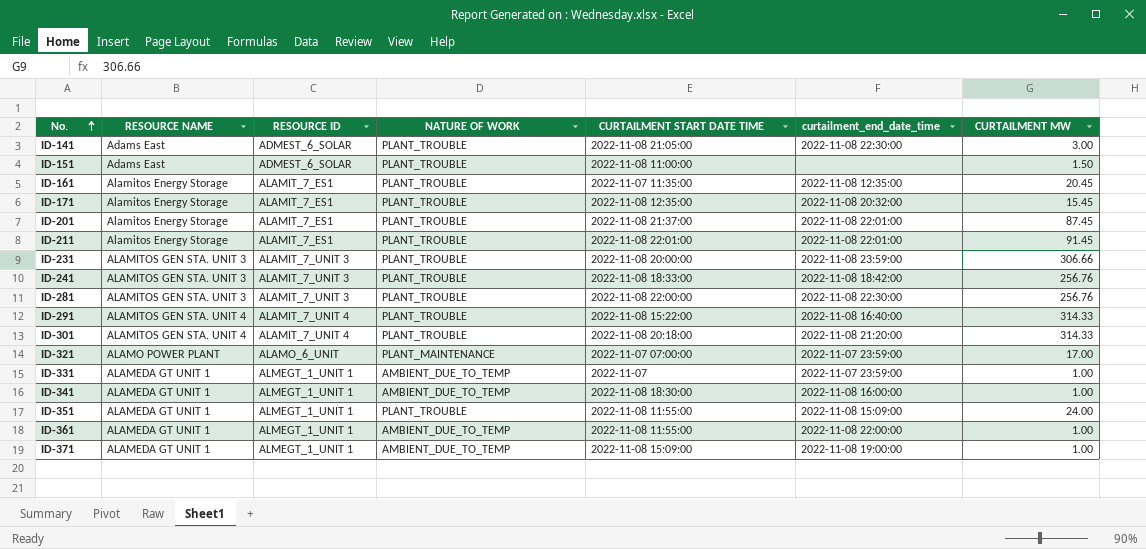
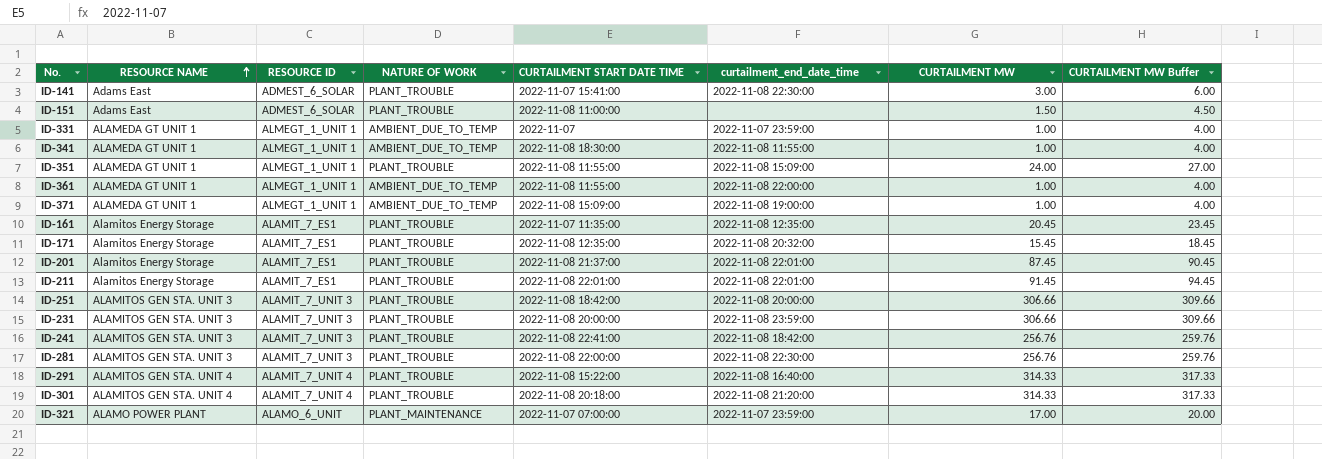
row order: No. ascending -> RESOURCE NAME ascending
column CURTAILMENT MW Buffer | formula: none -> [CURTAILMENT MW] + 3
ID-141 | CURTAILMENT START DATE TIME: 2022-11-08 21:05:00 -> 2022-11-07 15:41:00
ID-341 | curtailment_end_date_time: 2022-11-08 16:00:00 -> 2022-11-08 11:55:00
row ID-251: none -> ALAMITOS GEN STA. UNIT 3 | ALAMIT_7_UNIT 3 | PLANT_TROUBLE | 2022-11-08 18:42:00 | 2022-11-08 20:00:00 | 306.66 | 309.66
ID-241 | CURTAILMENT START DATE TIME: 2022-11-08 18:33:00 -> 2022-11-08 22:41:00

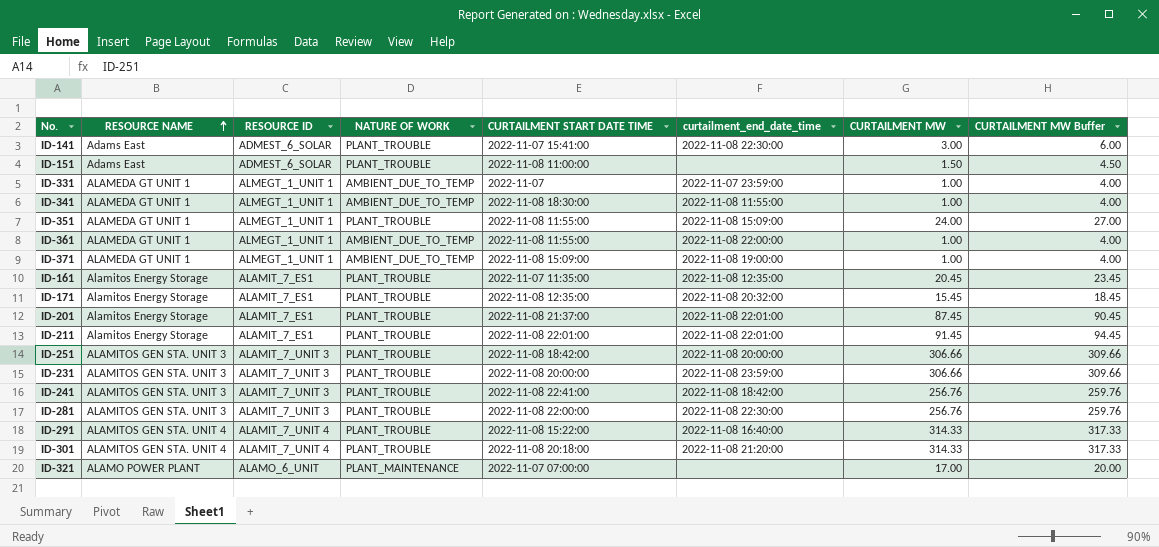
ID-321 | curtailment_end_date_time: 2022-11-07 23:59:00 -> none

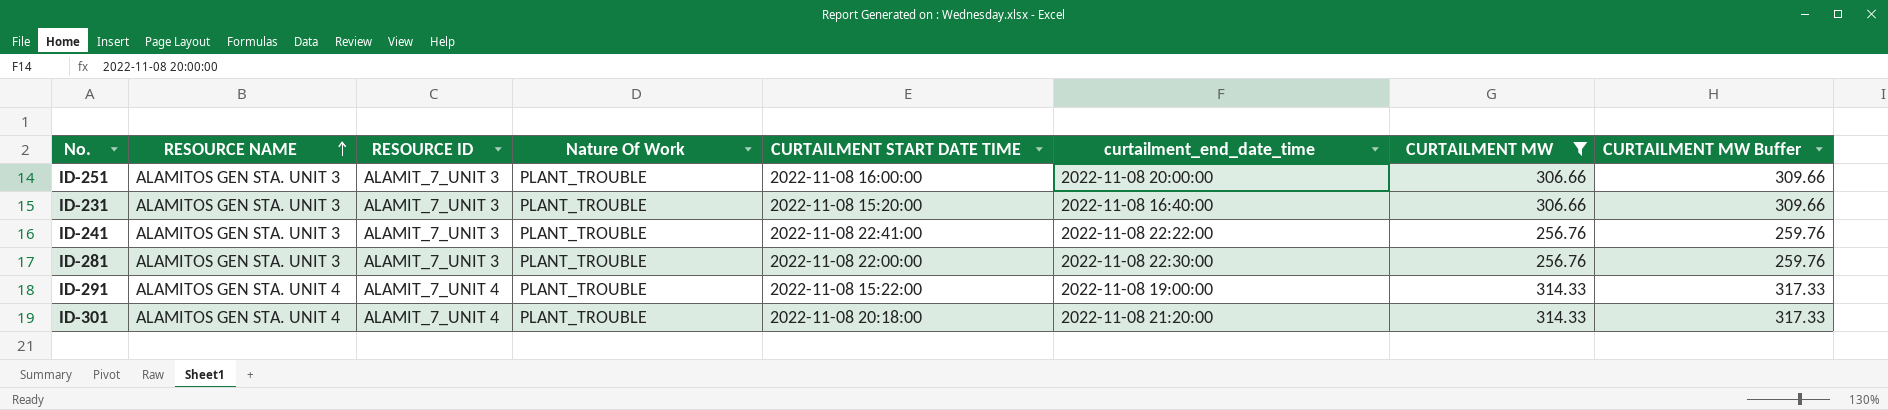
filter: none -> CURTAILMENT MW >= 256.76
column name: NATURE OF WORK -> Nature Of Work
ID-251 | CURTAILMENT START DATE TIME: 2022-11-08 18:42:00 -> 2022-11-08 16:00:00
ID-231 | CURTAILMENT START DATE TIME: 2022-11-08 20:00:00 -> 2022-11-08 15:20:00
ID-231 | curtailment_end_date_time: 2022-11-08 23:59:00 -> 2022-11-08 16:40:00
ID-241 | curtailment_end_date_time: 2022-11-08 18:42:00 -> 2022-11-08 22:22:00
ID-291 | curtailment_end_date_time: 2022-11-08 16:40:00 -> 2022-11-08 19:00:00

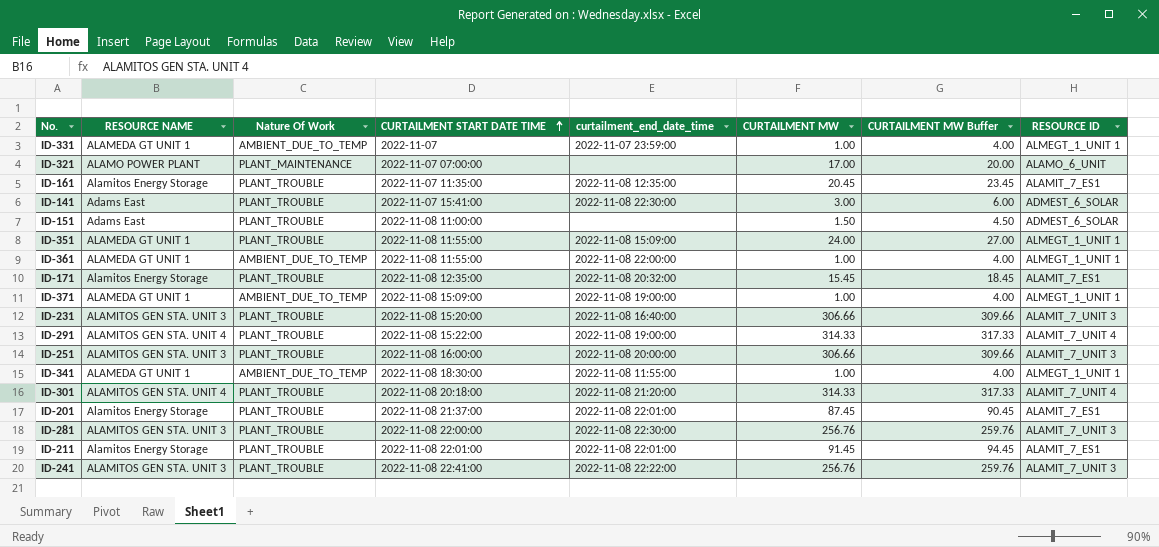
filter: CURTAILMENT MW >= 256.76 -> none
row order: RESOURCE NAME ascending -> CURTAILMENT START DATE TIME ascending
column RESOURCE ID | position: 3 -> 8

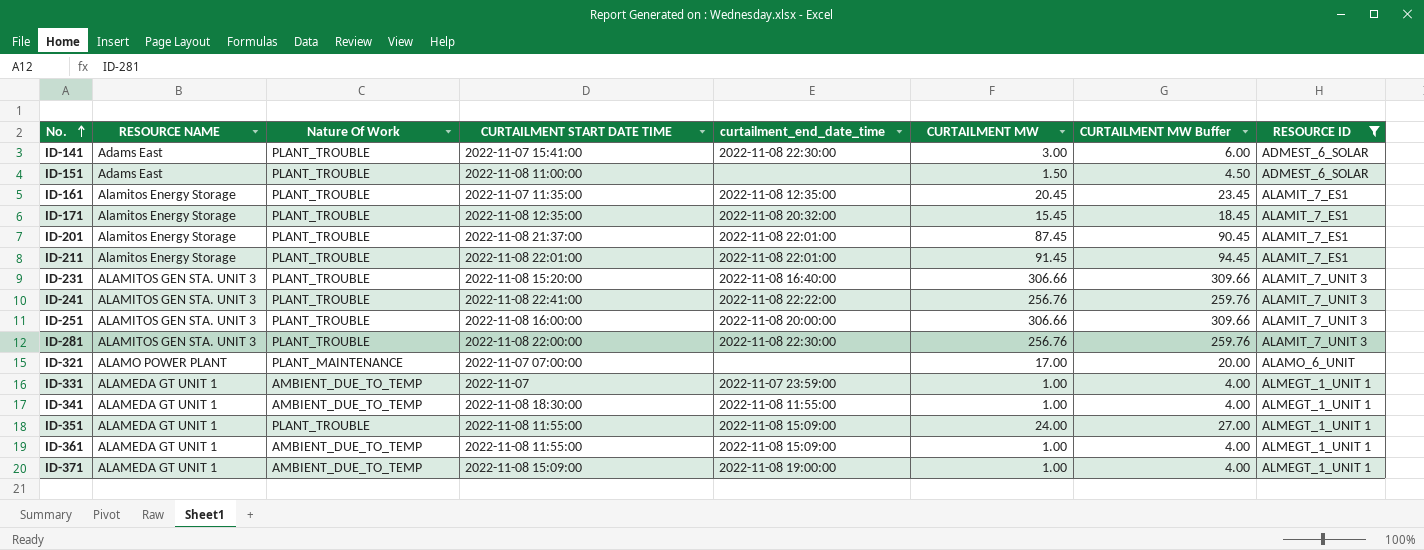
filter: none -> RESOURCE ID != ALAMIT_7_UNIT 4
row order: CURTAILMENT START DATE TIME ascending -> No. ascending
ID-361 | curtailment_end_date_time: 2022-11-08 22:00:00 -> 2022-11-08 15:09:00

